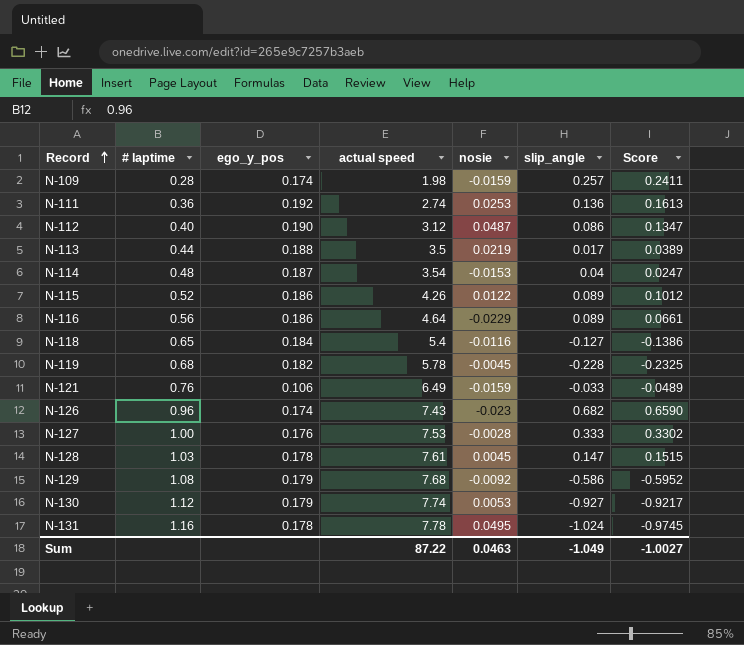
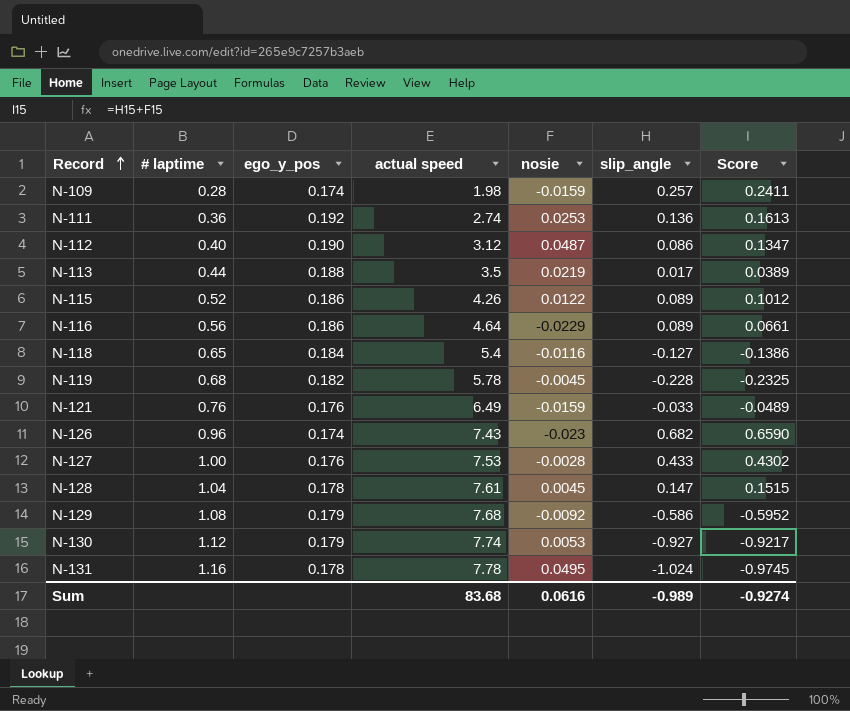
row N-114: 0.48 | 0.187 | 3.54 | -0.0153 | 0.04 | 0.0247 -> none
N-121 | ego_y_pos: 0.106 -> 0.176
N-127 | slip_angle: 0.333 -> 0.433
N-127 | Score: 0.3302 -> 0.4302
N-128 | # laptime: 1.03 -> 1.04
Sum | actual speed: 87.22 -> 83.68
Sum | nosie: 0.0463 -> 0.0616
Sum | slip_angle: -1.049 -> -0.989
Sum | Score: -1.0027 -> -0.9274

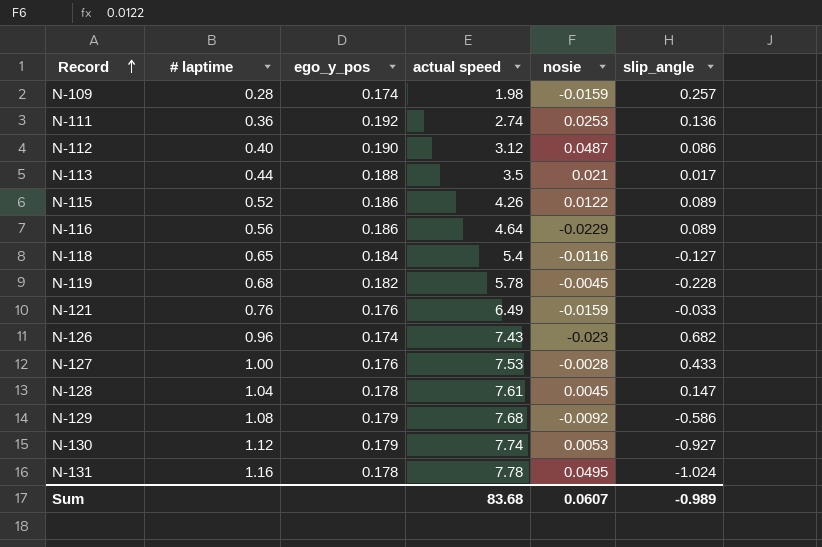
column Score | formula: [nosie] + [slip_angle] -> none
N-113 | nosie: 0.0219 -> 0.021
Sum | nosie: 0.0616 -> 0.0607

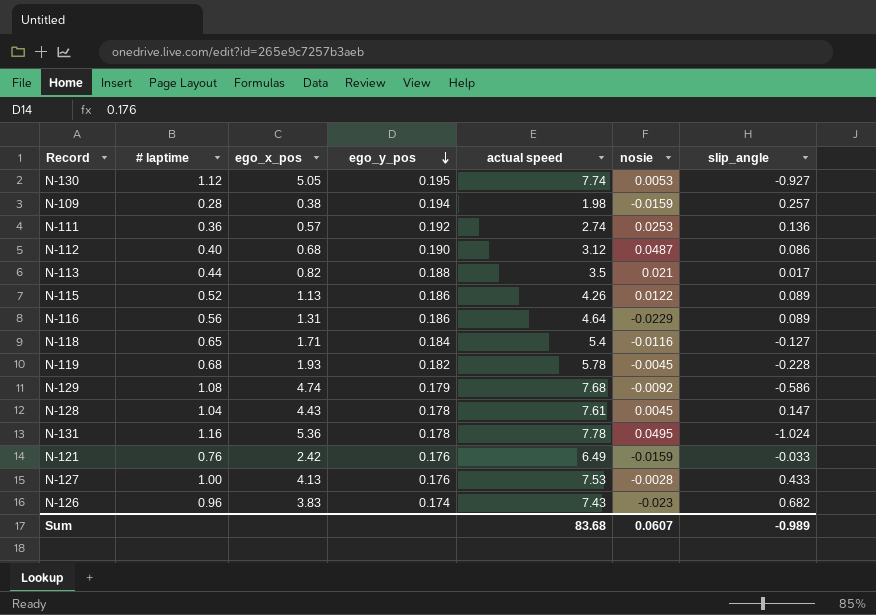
row order: Record ascending -> ego_y_pos descending
column ego_x_pos | position: none -> 3
N-130 | ego_y_pos: 0.179 -> 0.195
N-109 | ego_y_pos: 0.174 -> 0.194

